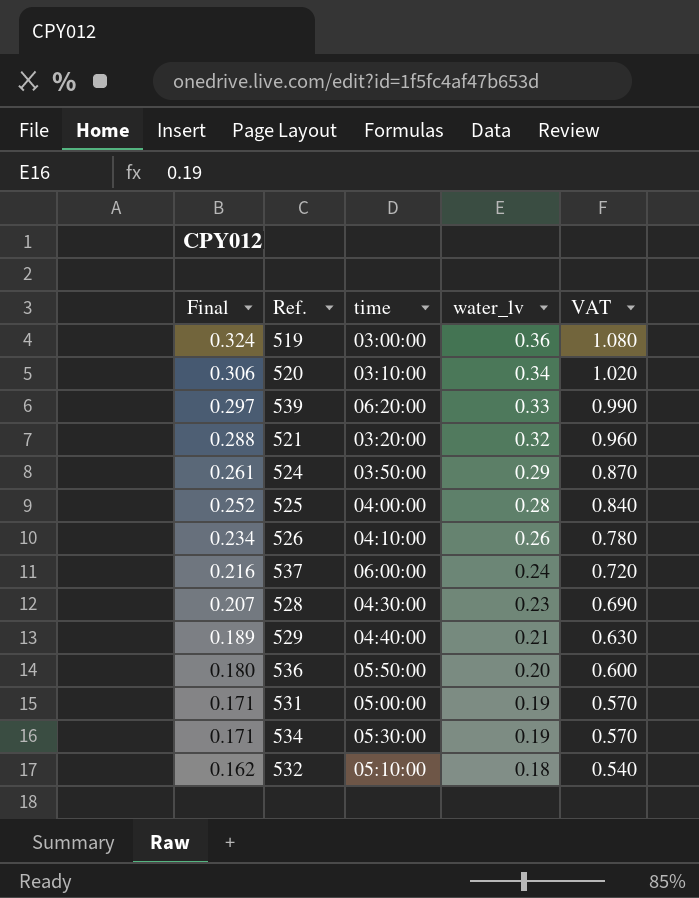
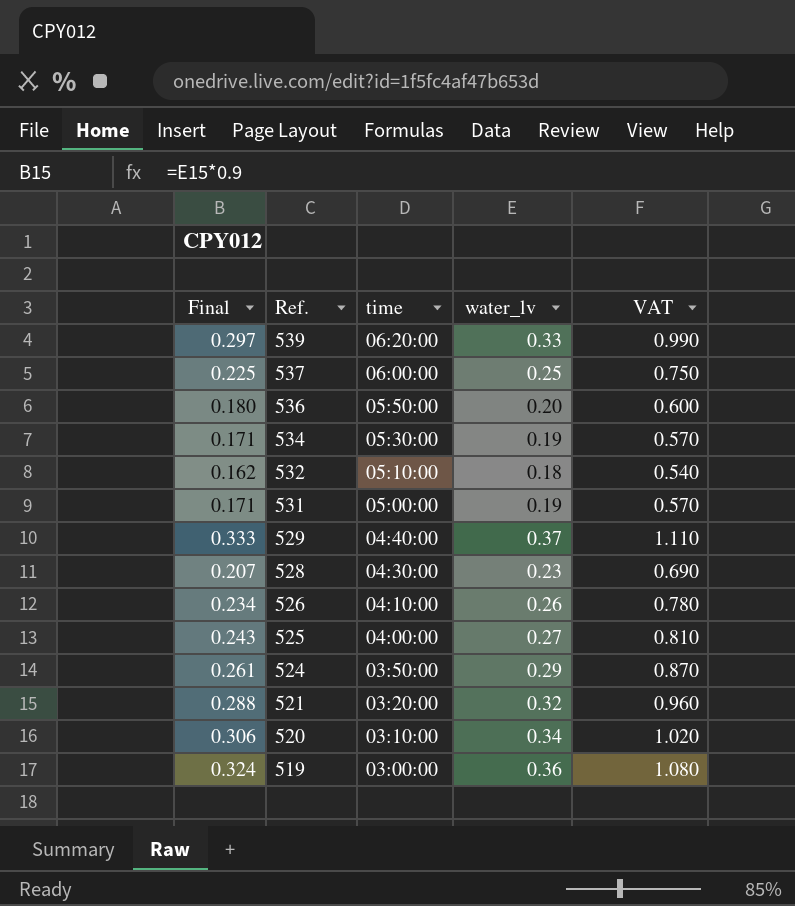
row order: Final descending -> Ref. descending
537 | Final: 0.216 -> 0.225
537 | water_lv: 0.24 -> 0.25
537 | VAT: 0.720 -> 0.750
529 | Final: 0.189 -> 0.333
529 | water_lv: 0.21 -> 0.37
529 | VAT: 0.630 -> 1.110
525 | Final: 0.252 -> 0.243
525 | water_lv: 0.28 -> 0.27
525 | VAT: 0.840 -> 0.810

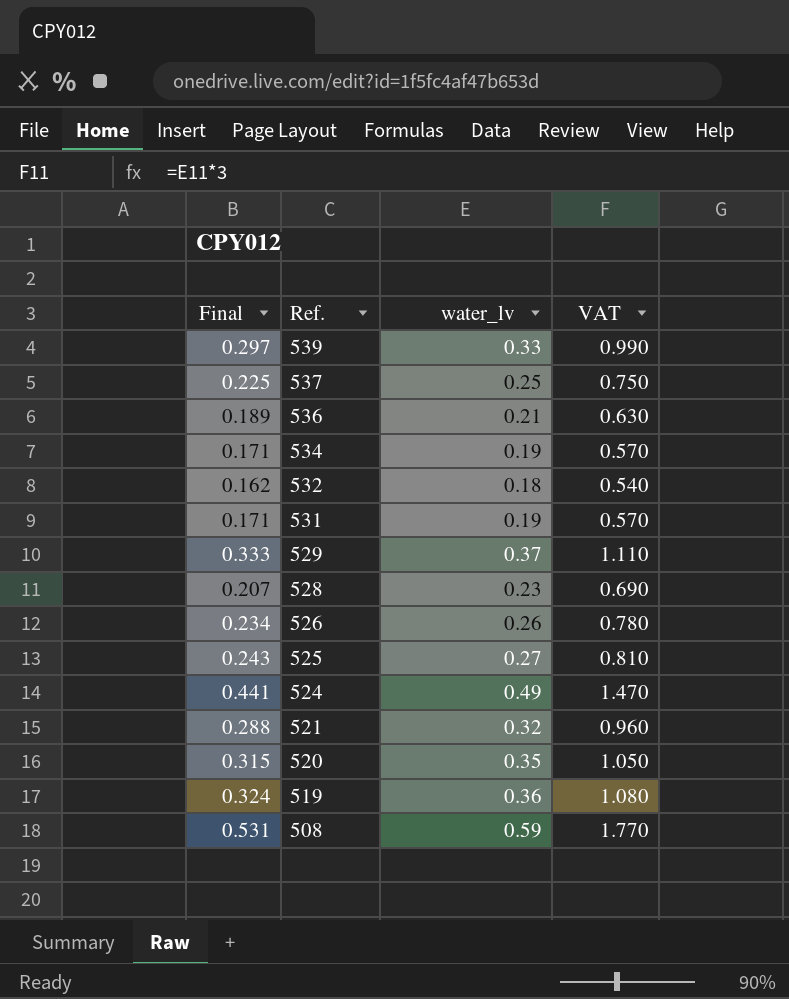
column time | position: 3 -> none
536 | Final: 0.180 -> 0.189
536 | water_lv: 0.20 -> 0.21
536 | VAT: 0.600 -> 0.630
524 | Final: 0.261 -> 0.441
524 | water_lv: 0.29 -> 0.49
524 | VAT: 0.870 -> 1.470
520 | Final: 0.306 -> 0.315
520 | water_lv: 0.34 -> 0.35
520 | VAT: 1.020 -> 1.050
row 508: none -> 0.531 | 0.59 | 1.770

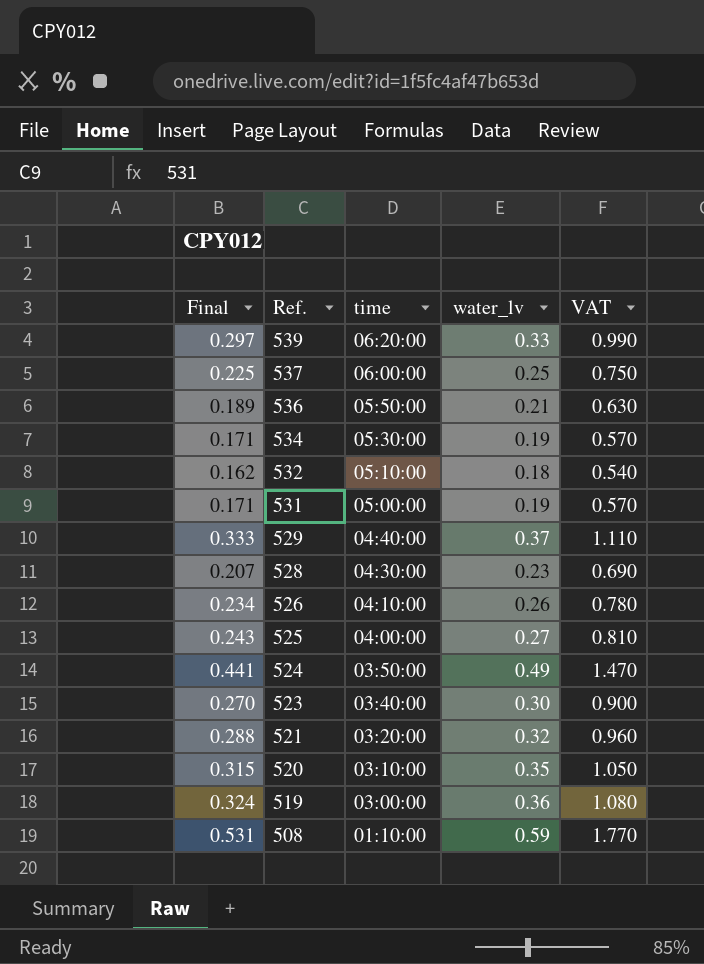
column time | position: none -> 3
row 523: none -> 0.270 | 03:40:00 | 0.30 | 0.900

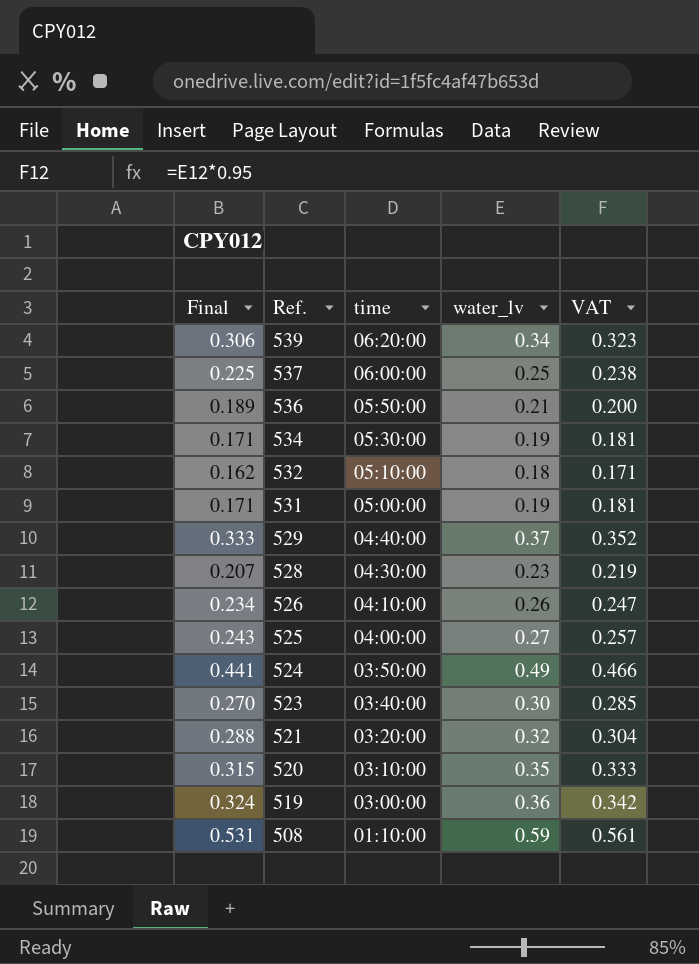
column VAT | formula: [water_lv] * 3 -> [water_lv] * 0.95
539 | Final: 0.297 -> 0.306
539 | water_lv: 0.33 -> 0.34

